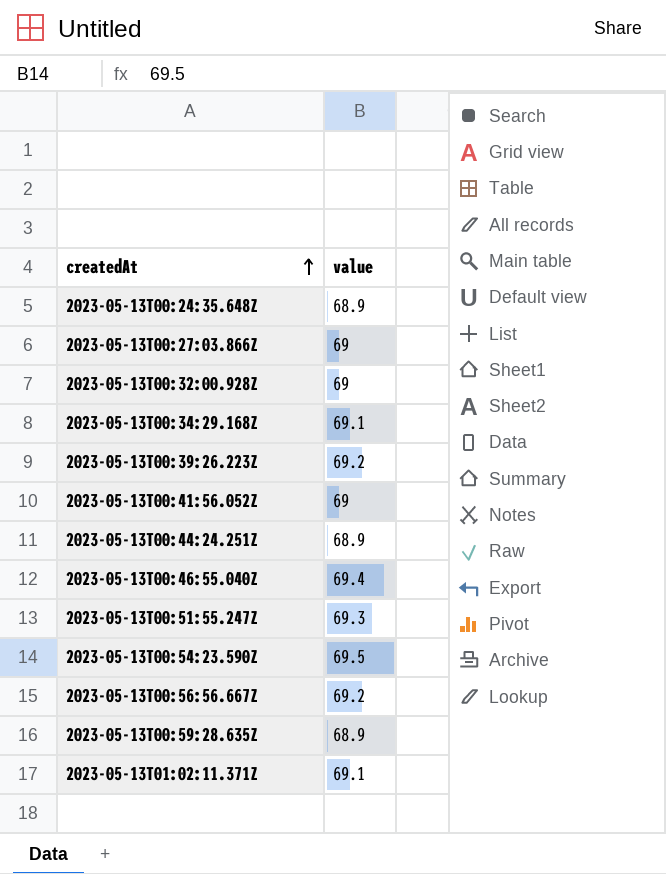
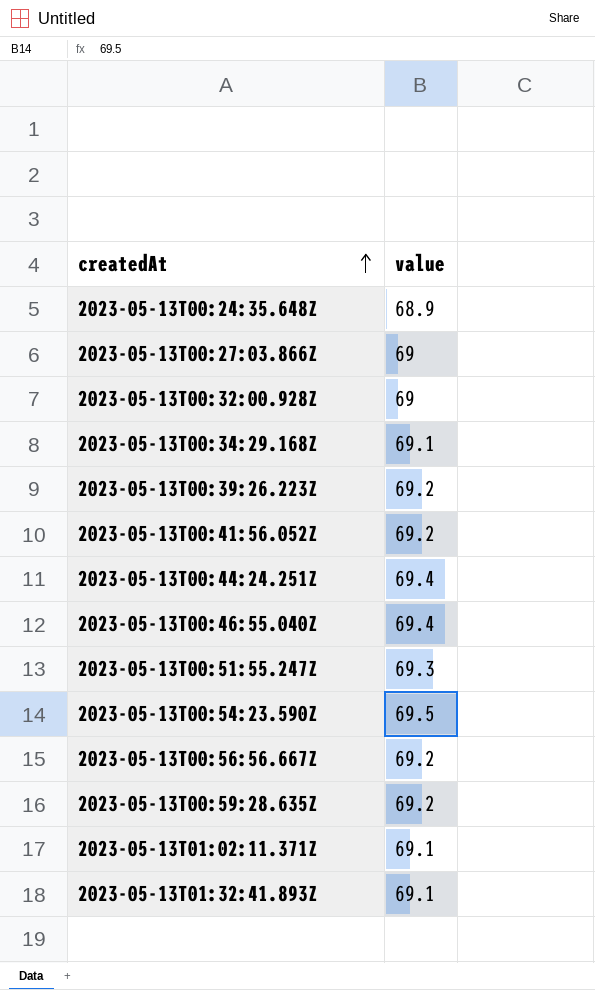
2023-05-13T00:41:56.052Z | value: 69 -> 69.2
2023-05-13T00:44:24.251Z | value: 68.9 -> 69.4
2023-05-13T00:59:28.635Z | value: 68.9 -> 69.2
row 2023-05-13T01:32:41.893Z: none -> 69.1

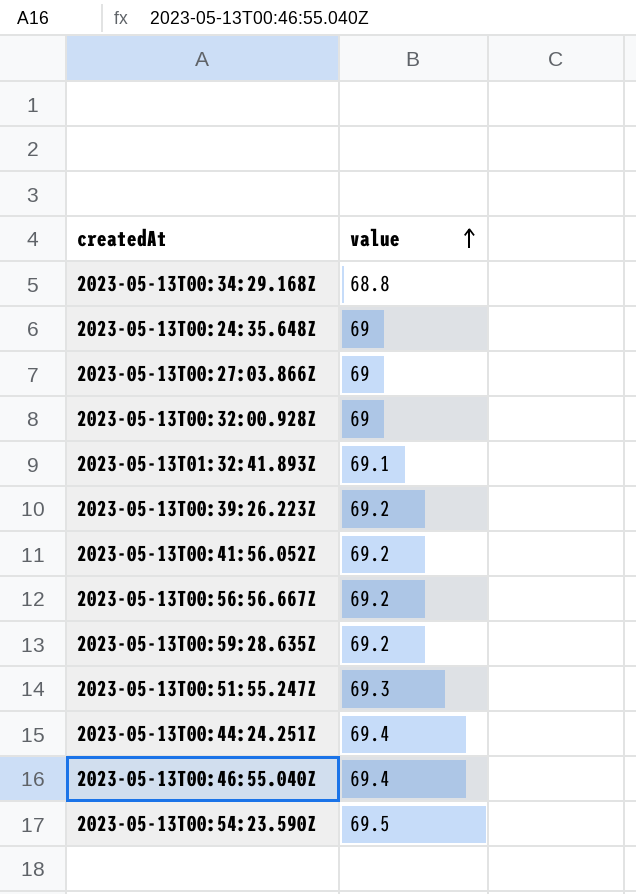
row order: createdAt ascending -> value ascending
row 2023-05-13T01:02:11.371Z: 69.1 -> none
2023-05-13T00:34:29.168Z | value: 69.1 -> 68.8
2023-05-13T00:24:35.648Z | value: 68.9 -> 69

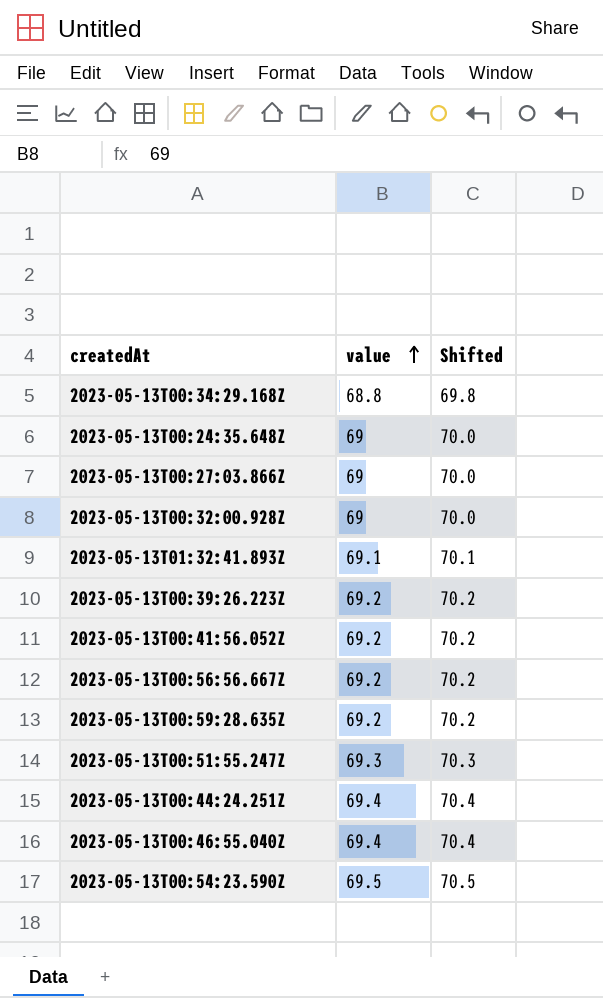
column Shifted | formula: none -> [value] + 1

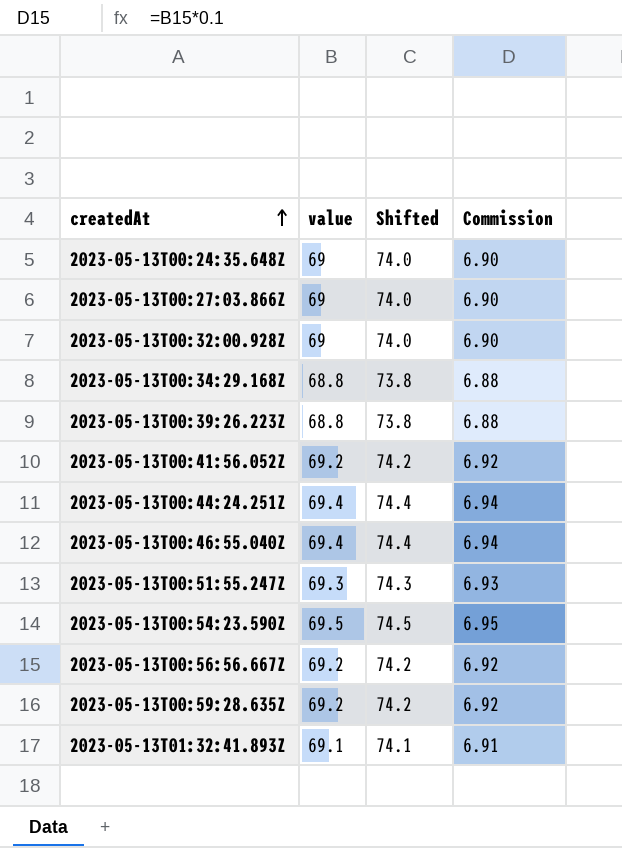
row order: value ascending -> createdAt ascending
column Shifted | formula: [value] + 1 -> [value] + 5
column Commission | formula: none -> [value] * 0.1
2023-05-13T00:39:26.223Z | value: 69.2 -> 68.8

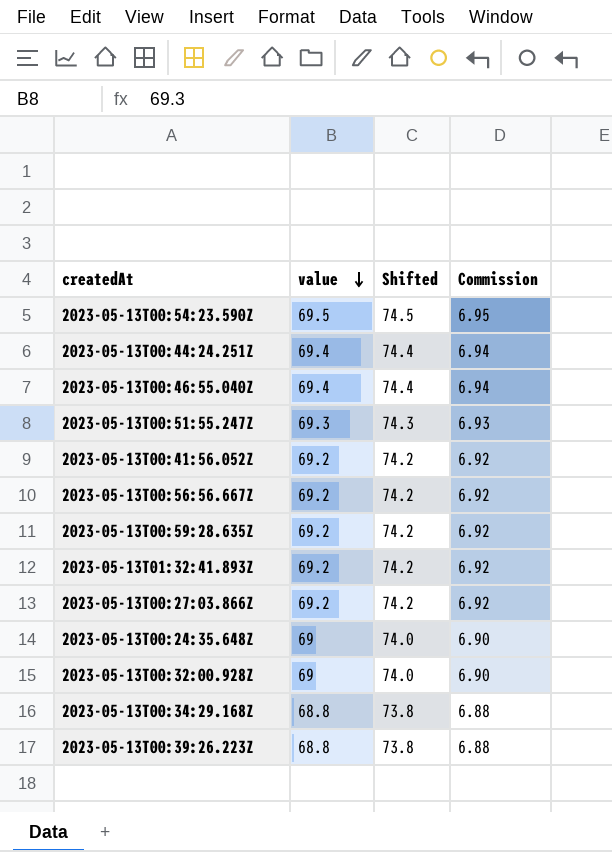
row order: createdAt ascending -> value descending
2023-05-13T01:32:41.893Z | value: 69.1 -> 69.2
2023-05-13T01:32:41.893Z | Shifted: 74.1 -> 74.2
2023-05-13T01:32:41.893Z | Commission: 6.91 -> 6.92
2023-05-13T00:27:03.866Z | value: 69 -> 69.2
2023-05-13T00:27:03.866Z | Shifted: 74.0 -> 74.2
2023-05-13T00:27:03.866Z | Commission: 6.90 -> 6.92

